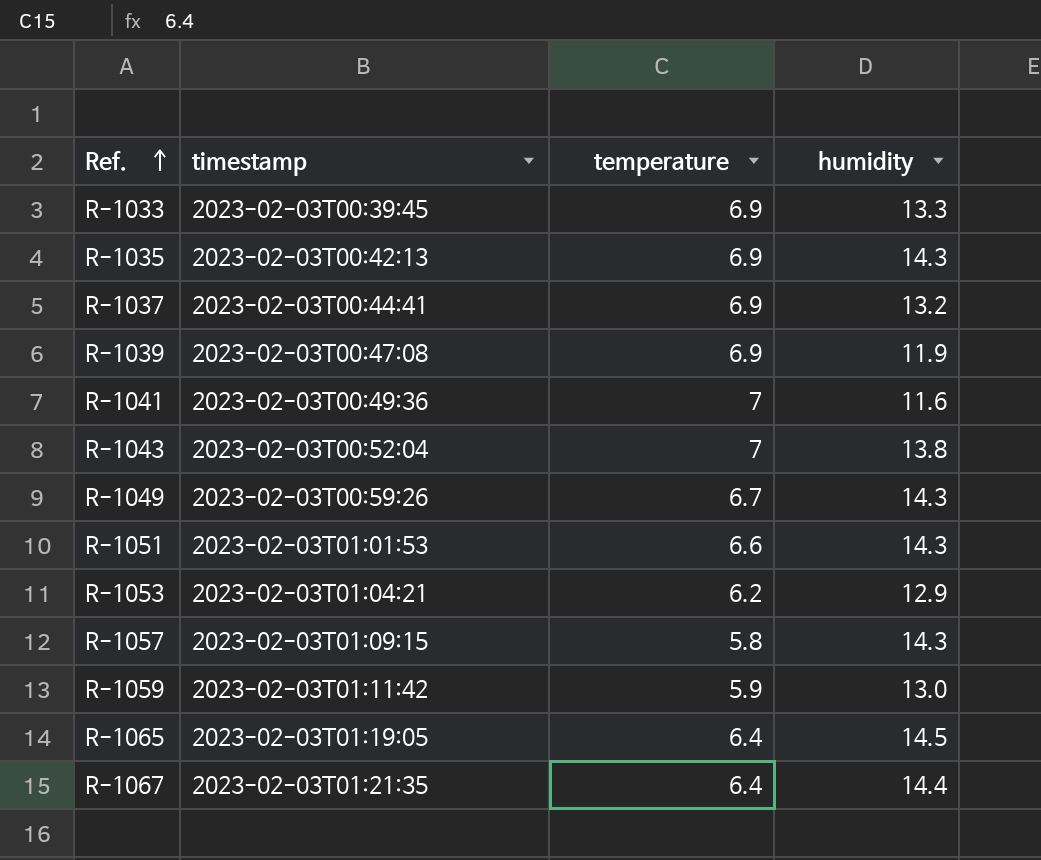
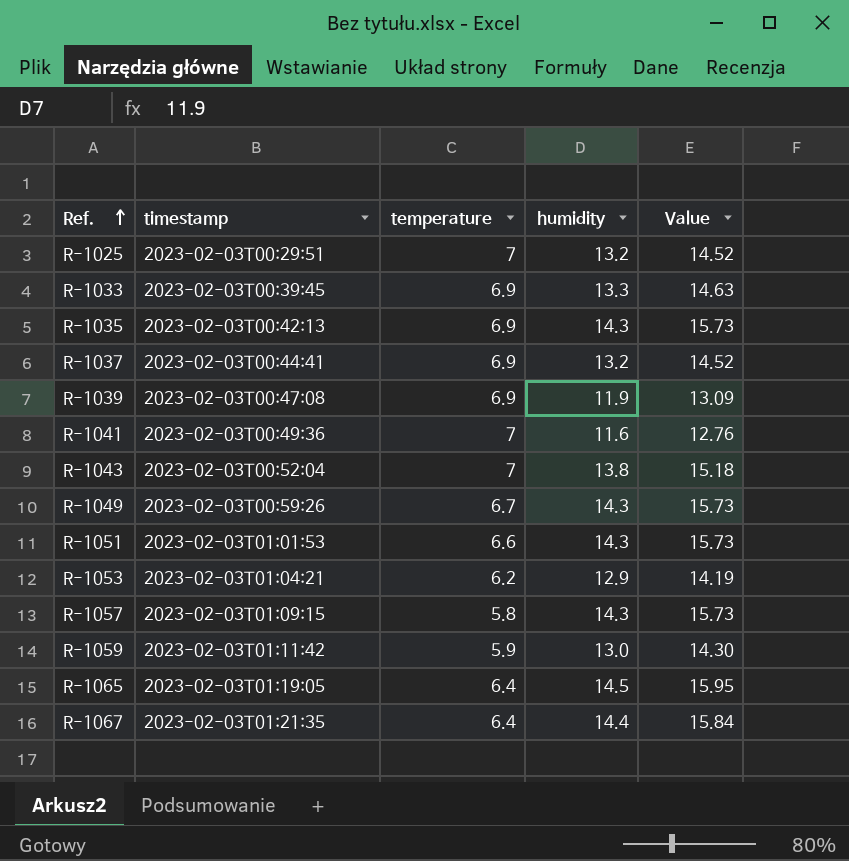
column Value | formula: none -> [humidity] * 1.1
row R-1025: none -> 2023-02-03T00:29:51 | 7 | 13.2 | 14.52

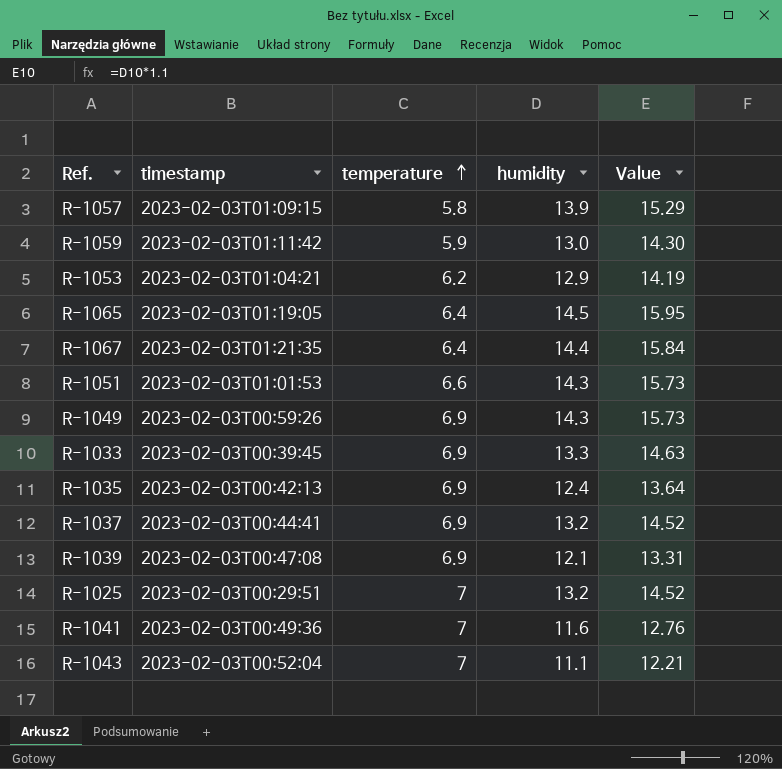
row order: Ref. ascending -> temperature ascending
R-1057 | humidity: 14.3 -> 13.9
R-1057 | Value: 15.73 -> 15.29
R-1049 | temperature: 6.7 -> 6.9
R-1035 | humidity: 14.3 -> 12.4
R-1035 | Value: 15.73 -> 13.64
R-1039 | humidity: 11.9 -> 12.1
R-1039 | Value: 13.09 -> 13.31
R-1043 | humidity: 13.8 -> 11.1
R-1043 | Value: 15.18 -> 12.21

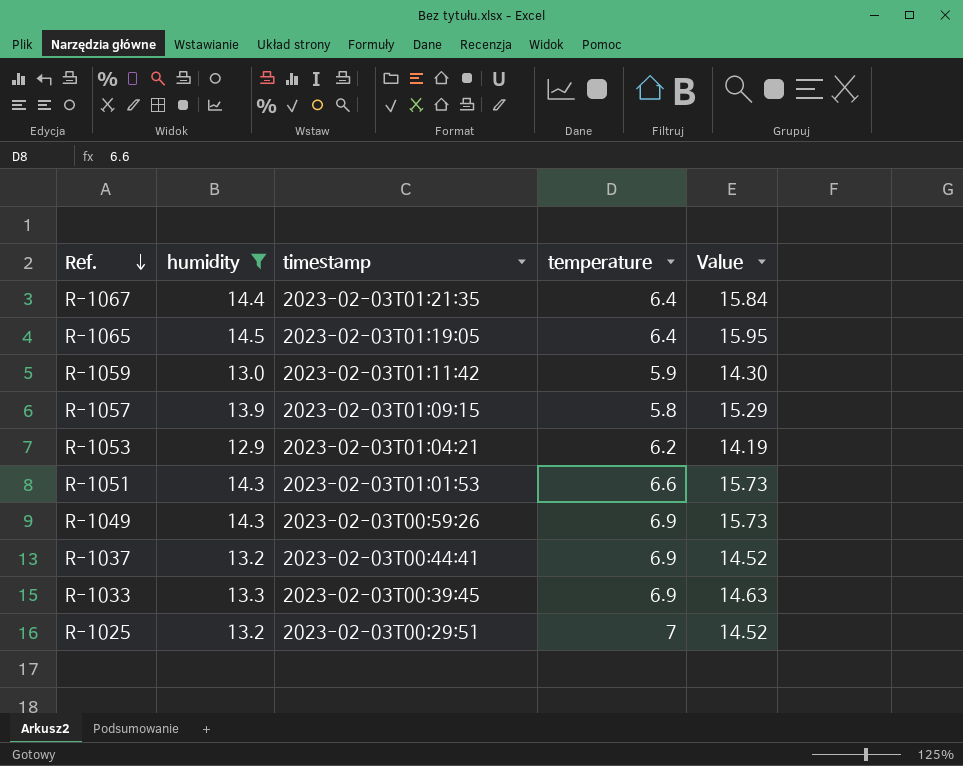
filter: none -> humidity >= 12.9
row order: temperature ascending -> Ref. descending
column humidity | position: 4 -> 2

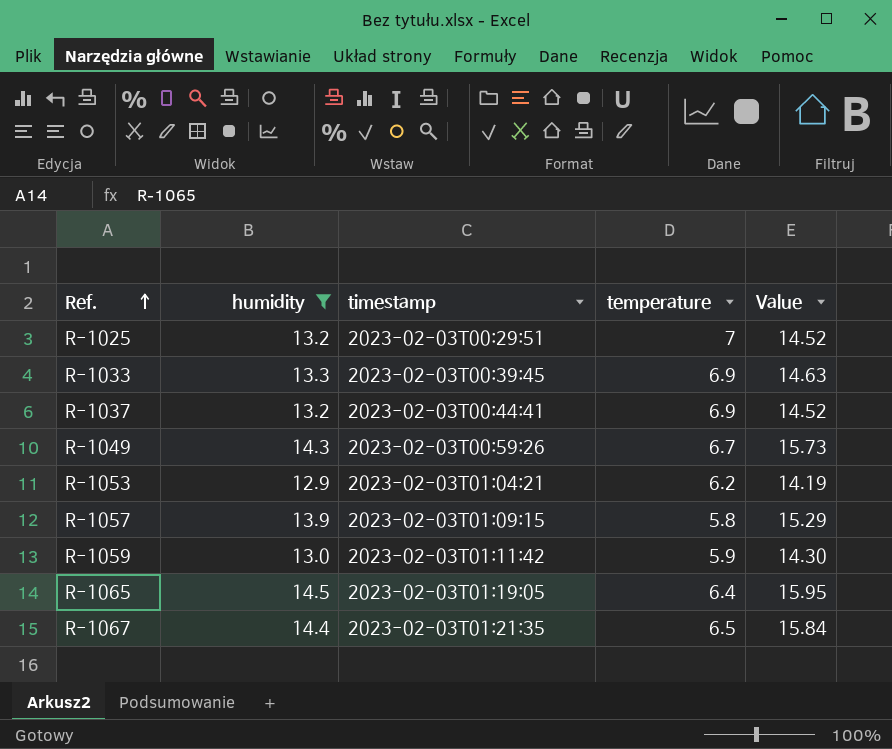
row order: Ref. descending -> Ref. ascending
row R-1051: 14.3 | 2023-02-03T01:01:53 | 6.6 | 15.73 -> none
R-1049 | temperature: 6.9 -> 6.7
R-1067 | temperature: 6.4 -> 6.5

